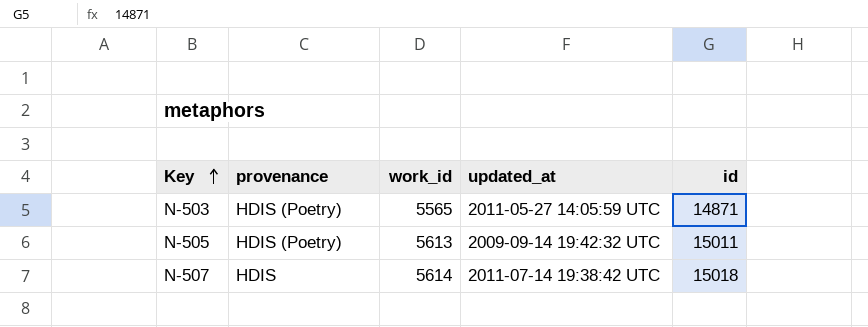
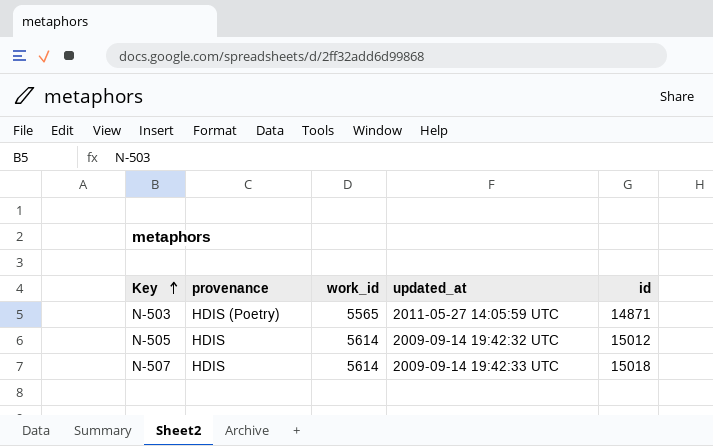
N-505 | provenance: HDIS (Poetry) -> HDIS
N-505 | work_id: 5613 -> 5614
N-505 | id: 15011 -> 15012
N-507 | updated_at: 2011-07-14 19:38:42 UTC -> 2009-09-14 19:42:33 UTC

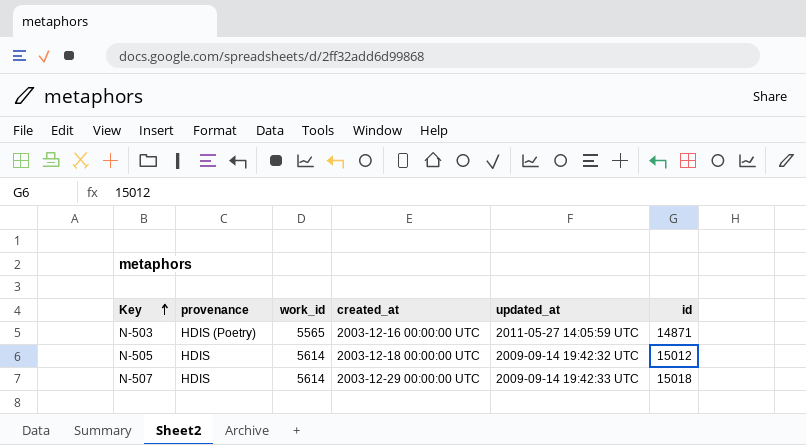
column created_at | position: none -> 4

